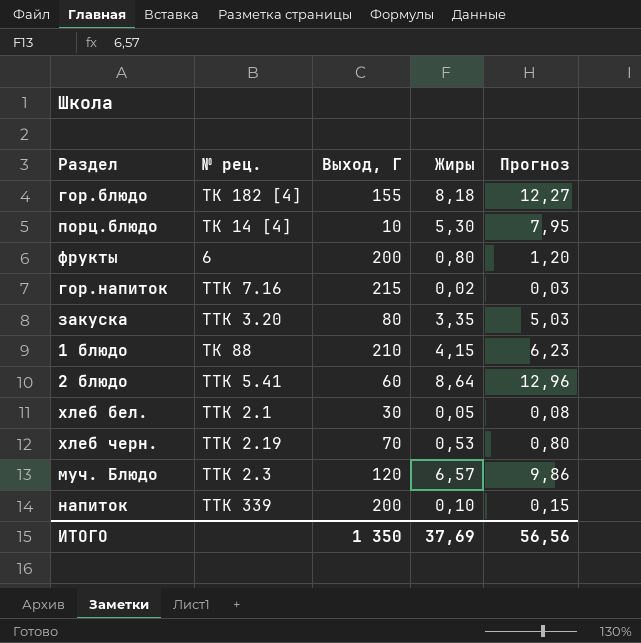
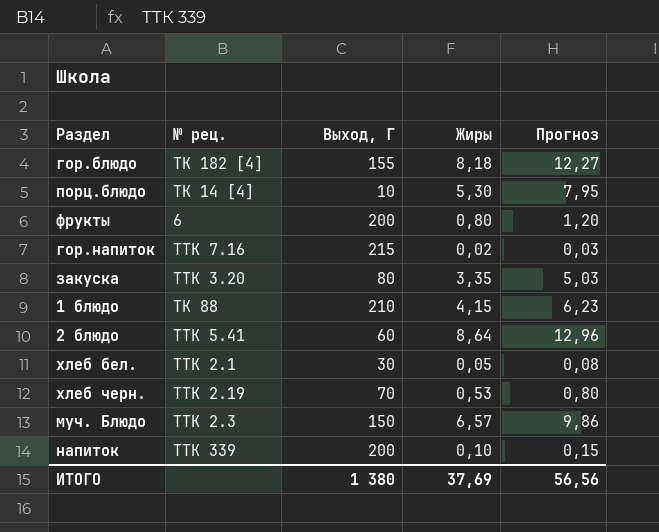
муч. Блюдо | Выход, Г: 120 -> 150
ИТОГО | Выход, Г: 1 350 -> 1 380

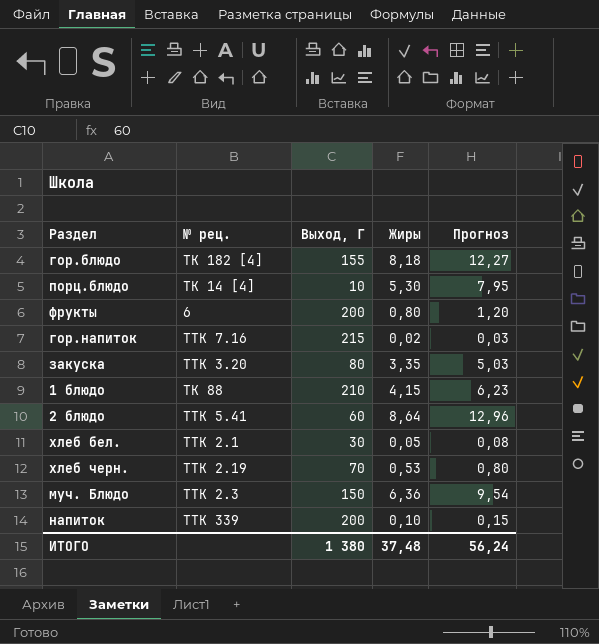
муч. Блюдо | Жиры: 6,57 -> 6,36
муч. Блюдо | Прогноз: 9,86 -> 9,54
ИТОГО | Жиры: 37,69 -> 37,48
ИТОГО | Прогноз: 56,56 -> 56,24

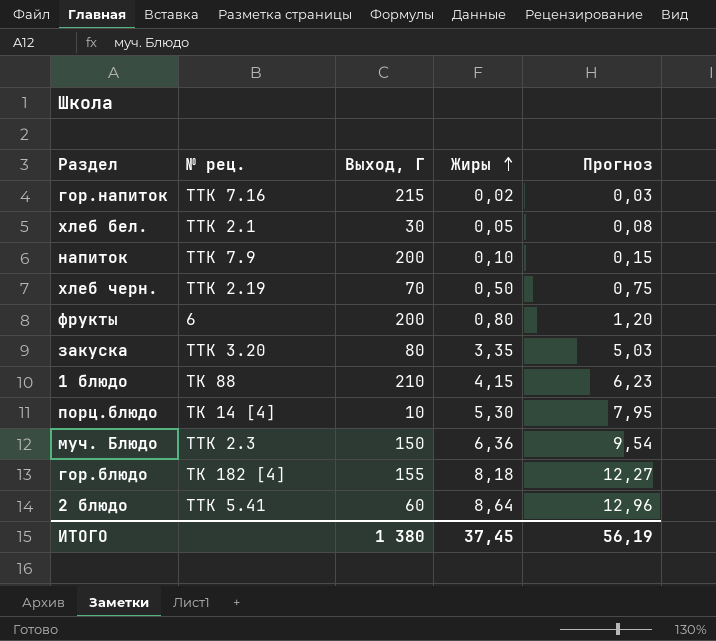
row order: none -> Жиры ascending
напиток | № рец.: ТТК 339 -> ТТК 7.9
хлеб черн. | Жиры: 0,53 -> 0,50
хлеб черн. | Прогноз: 0,80 -> 0,75
ИТОГО | Жиры: 37,48 -> 37,45
ИТОГО | Прогноз: 56,24 -> 56,19

